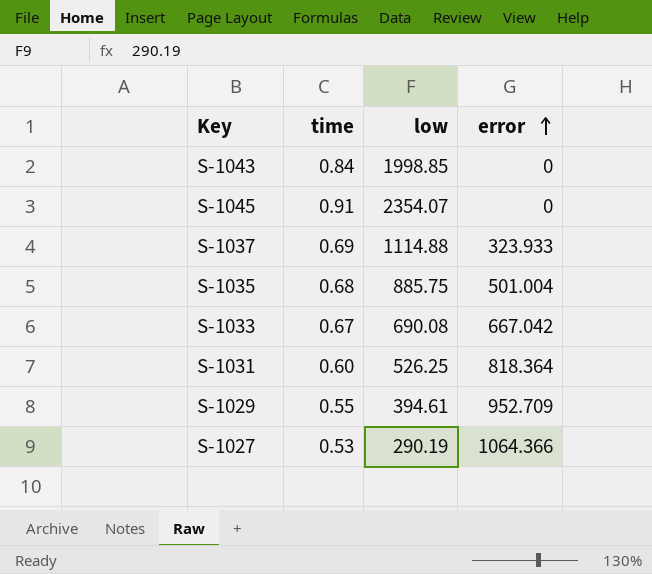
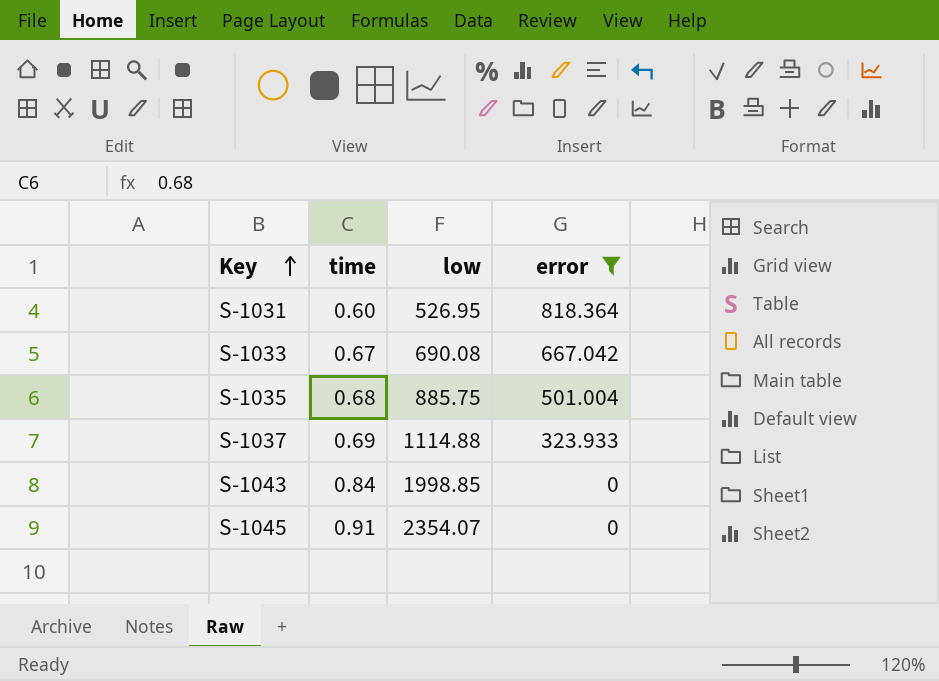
filter: none -> error <= 818.364
row order: error ascending -> Key ascending
S-1031 | low: 526.25 -> 526.95

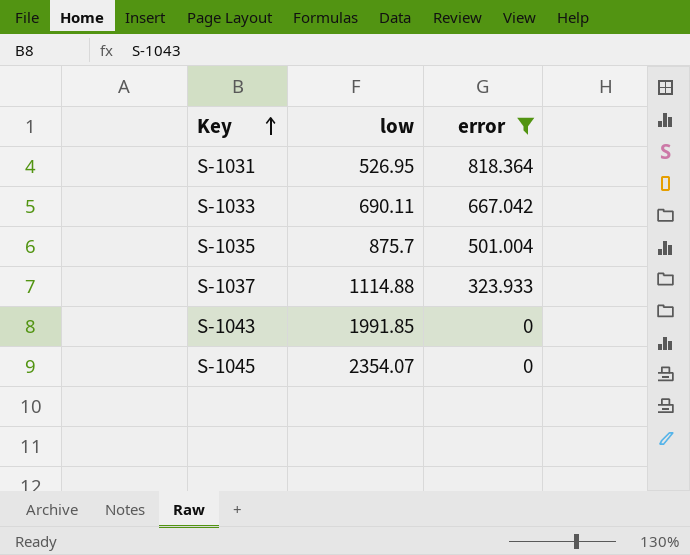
column time | position: 2 -> none
S-1033 | low: 690.08 -> 690.11
S-1035 | low: 885.75 -> 875.7
S-1043 | low: 1998.85 -> 1991.85

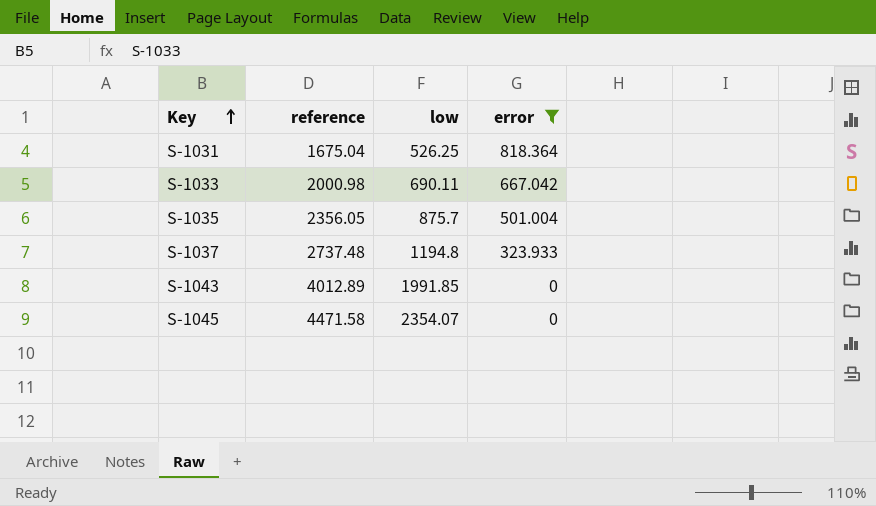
column reference | position: none -> 2
S-1031 | low: 526.95 -> 526.25
S-1037 | low: 1114.88 -> 1194.8

